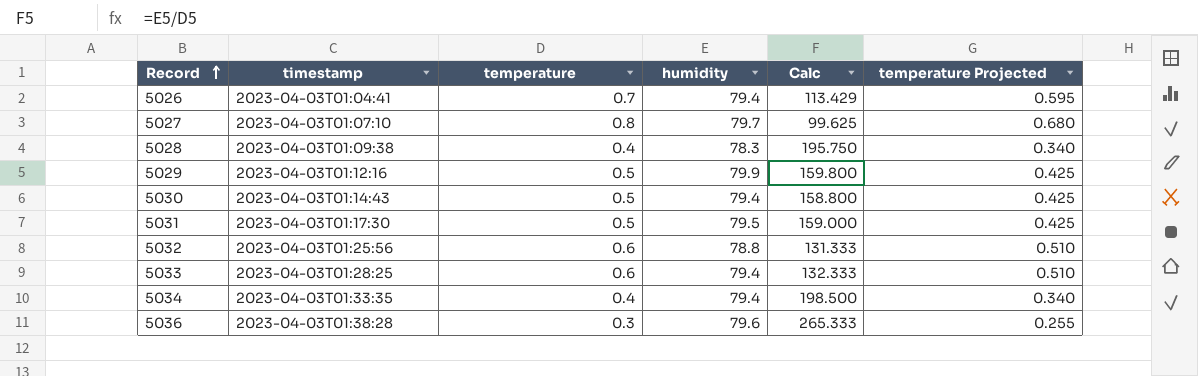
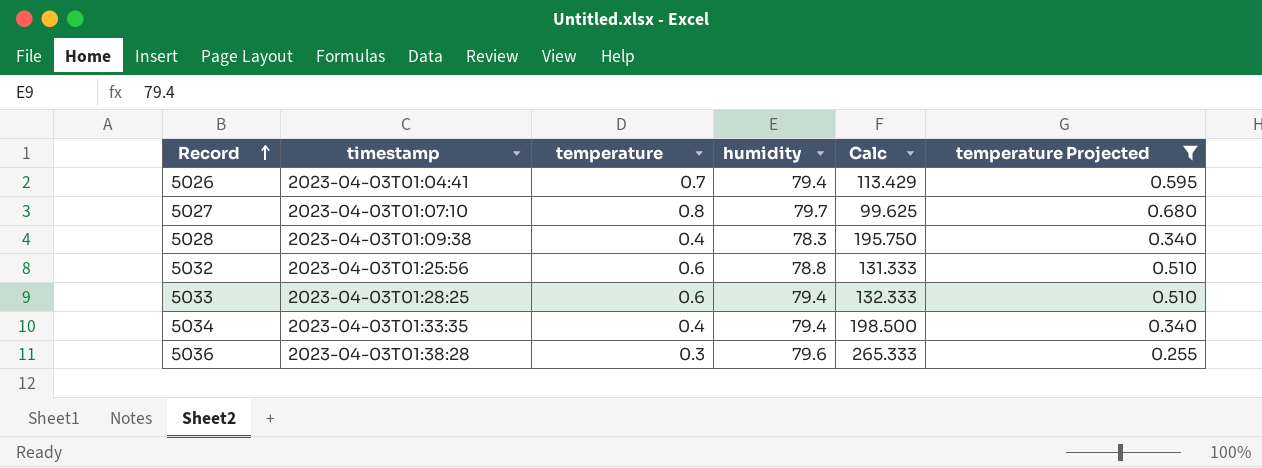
filter: none -> temperature Projected != 0.425

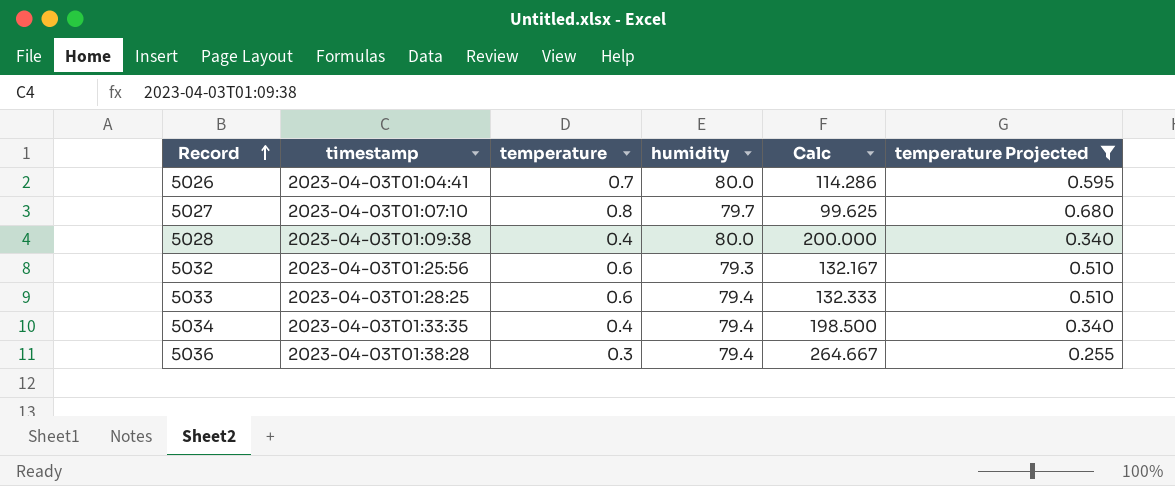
5026 | humidity: 79.4 -> 80.0
5026 | Calc: 113.429 -> 114.286
5028 | humidity: 78.3 -> 80.0
5028 | Calc: 195.750 -> 200.000
5032 | humidity: 78.8 -> 79.3
5032 | Calc: 131.333 -> 132.167
5036 | humidity: 79.6 -> 79.4
5036 | Calc: 265.333 -> 264.667

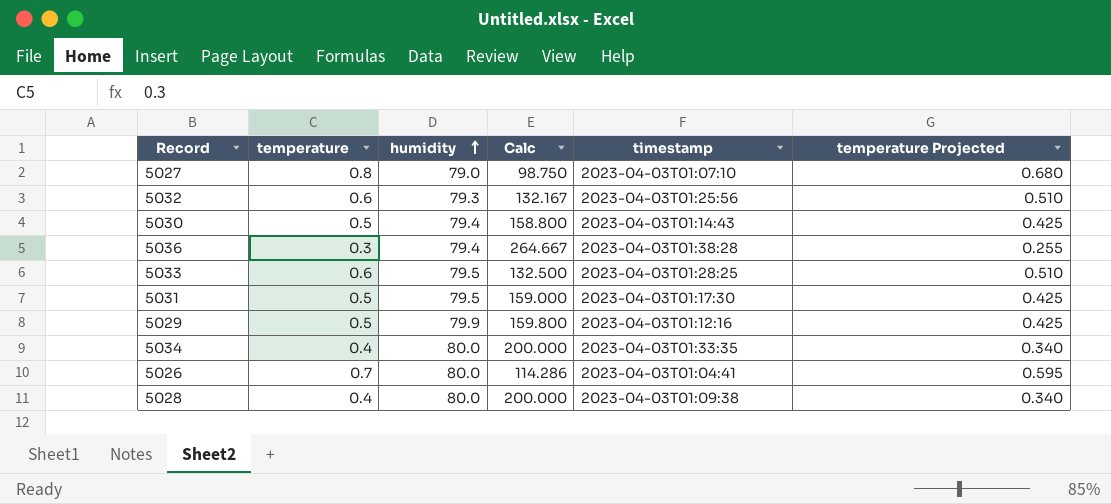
filter: temperature Projected != 0.425 -> none
row order: Record ascending -> humidity ascending
column timestamp | position: 2 -> 5
5027 | humidity: 79.7 -> 79.0
5027 | Calc: 99.625 -> 98.750
5033 | humidity: 79.4 -> 79.5
5033 | Calc: 132.333 -> 132.500
5034 | humidity: 79.4 -> 80.0
5034 | Calc: 198.500 -> 200.000

